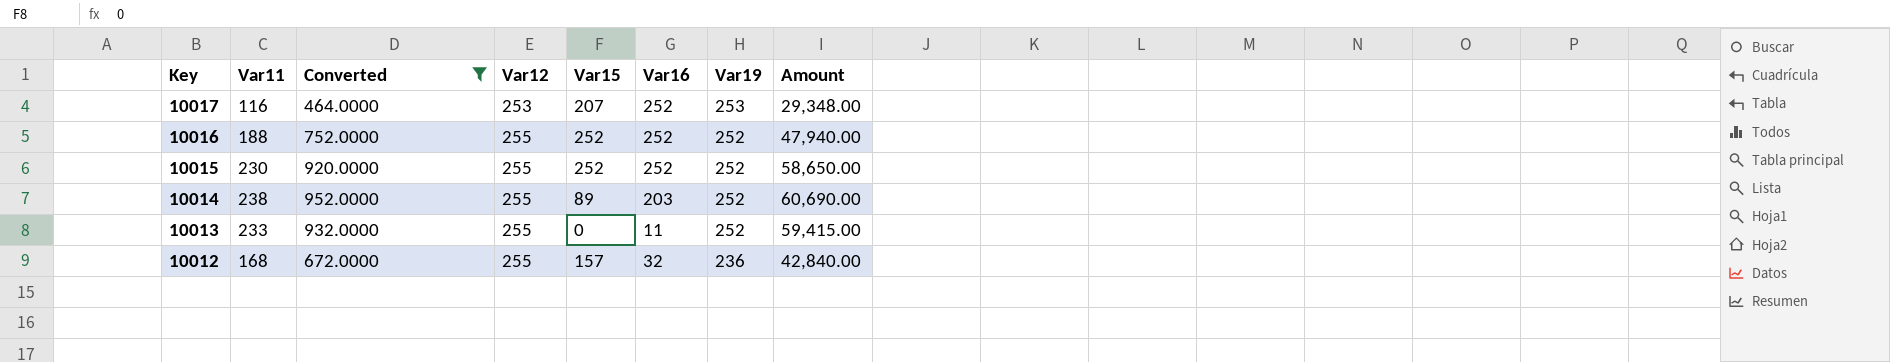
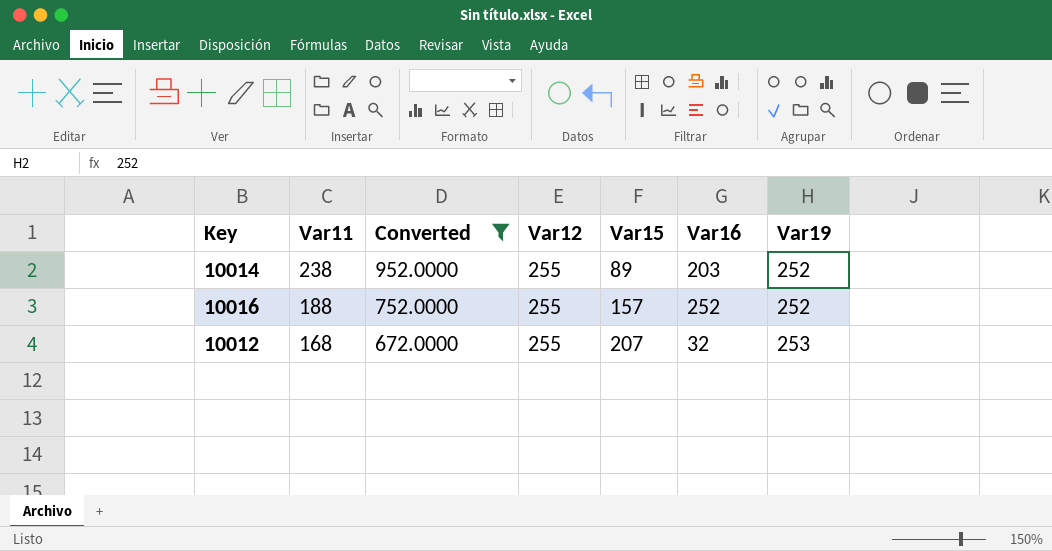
row order: Key descending -> Var11 descending
column Amount | formula: [Var11] * [Var12] -> none
row 10017: 116 | 464.0000 | 253 | 207 | 252 | 253 | 29,348.00 -> none
row 10015: 230 | 920.0000 | 255 | 252 | 252 | 252 | 58,650.00 -> none
row 10013: 233 | 932.0000 | 255 | 0 | 11 | 252 | 59,415.00 -> none
10016 | Var15: 252 -> 157
10012 | Var15: 157 -> 207
10012 | Var19: 236 -> 253

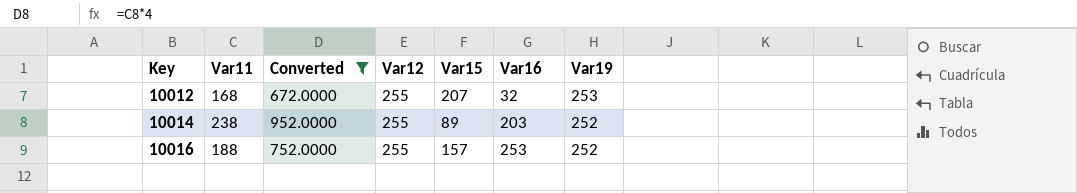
row order: Var11 descending -> Key ascending
10016 | Var16: 252 -> 253

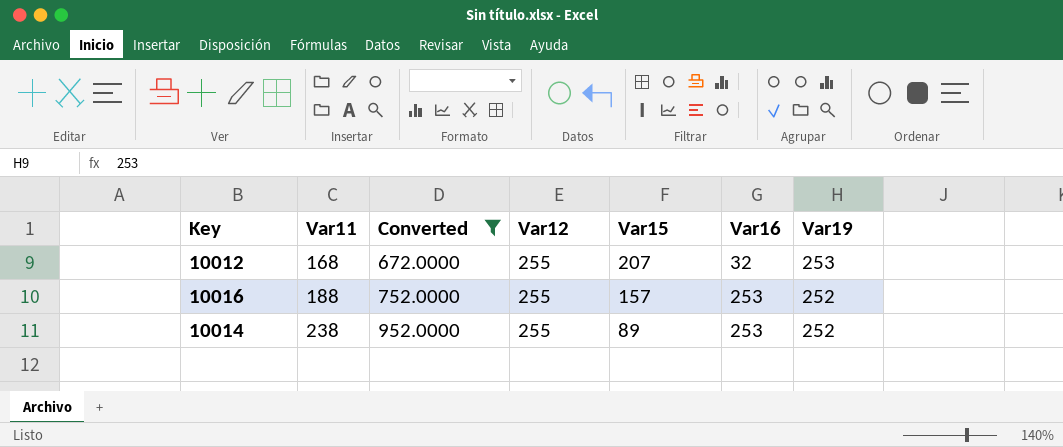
row order: Key ascending -> Var11 ascending
10014 | Var16: 203 -> 253

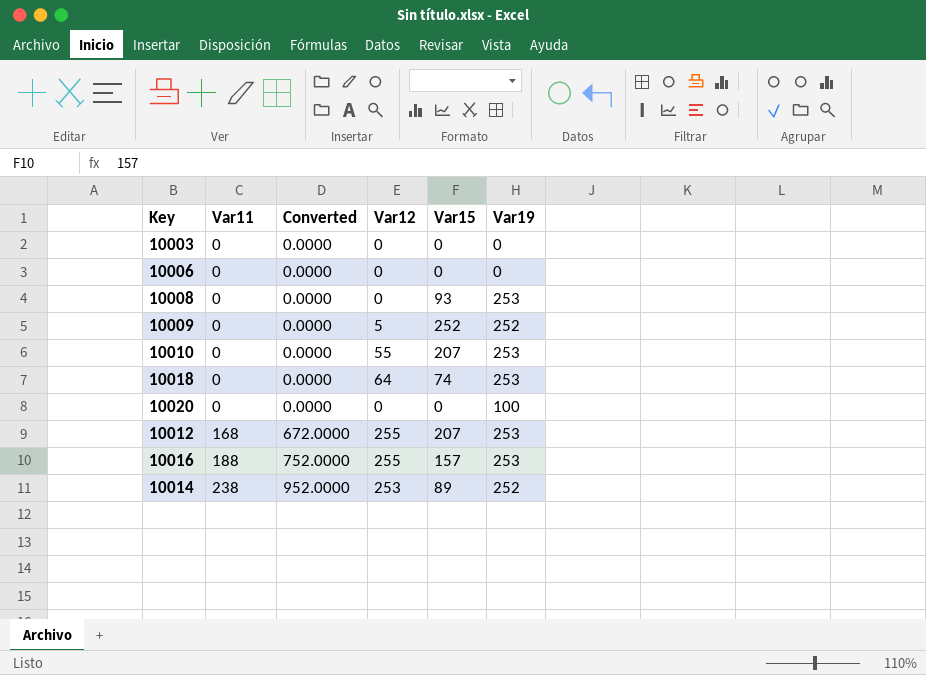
filter: Converted != 0.0000 -> none
column Var16 | position: 6 -> none
10016 | Var19: 252 -> 253
10014 | Var12: 255 -> 253

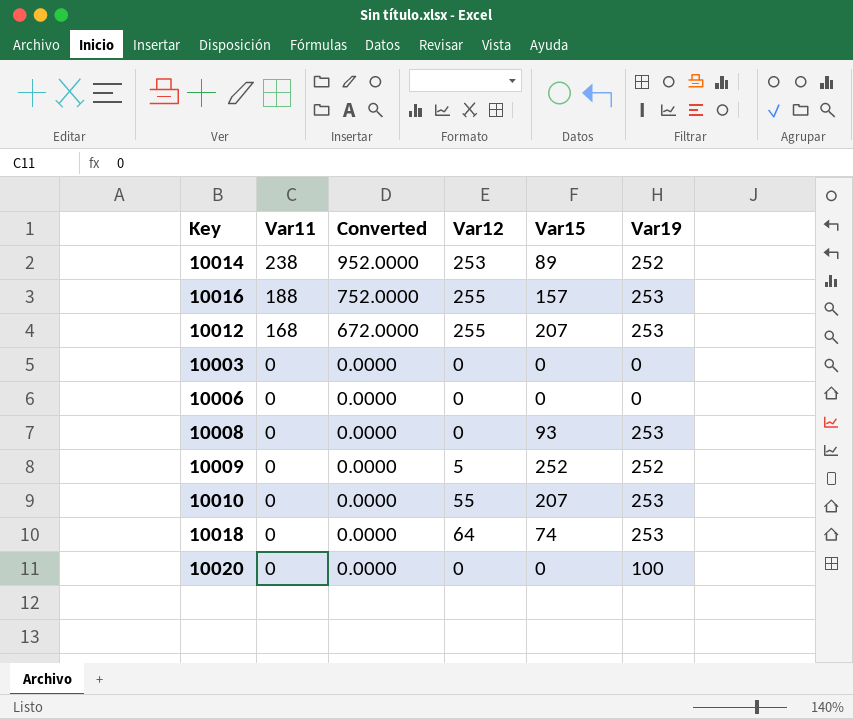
row order: Var11 ascending -> Var11 descending

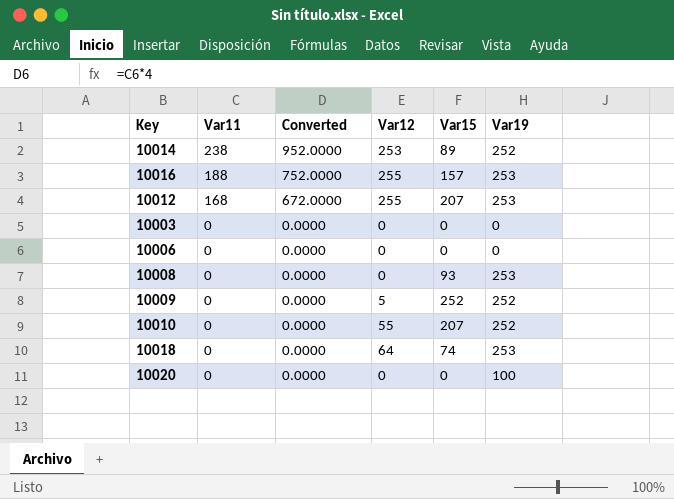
10010 | Var19: 253 -> 252

